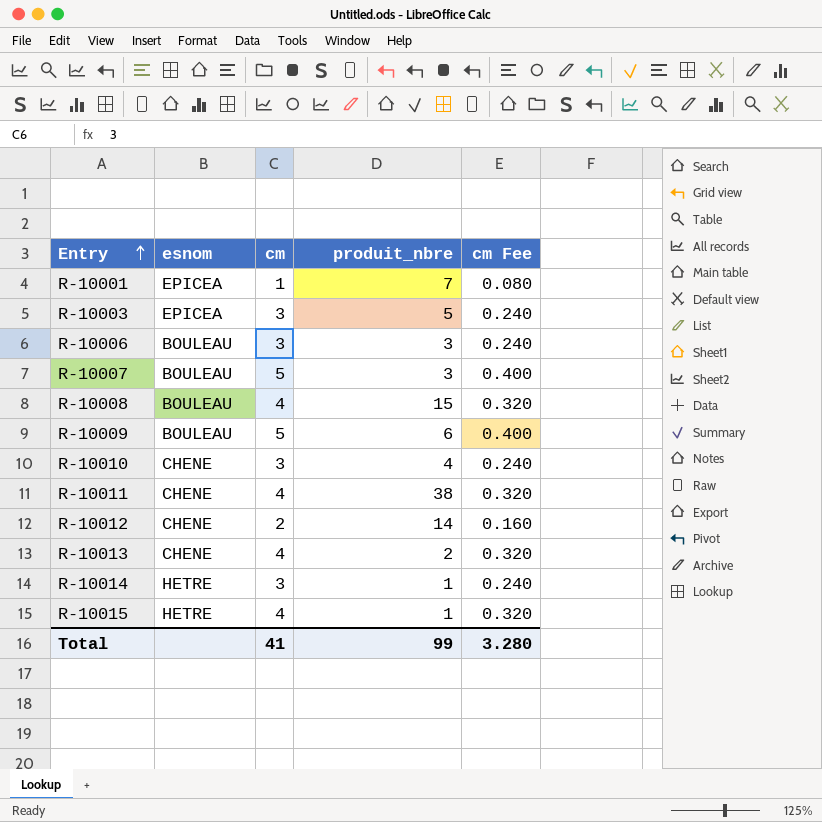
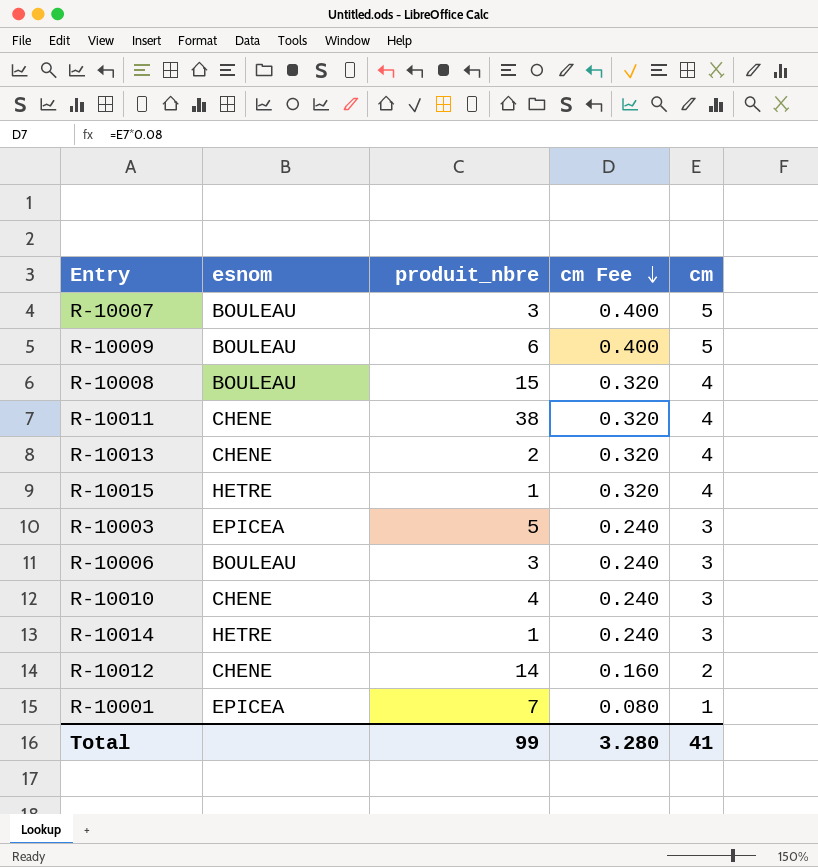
row order: Entry ascending -> cm Fee descending
column cm | position: 3 -> 5

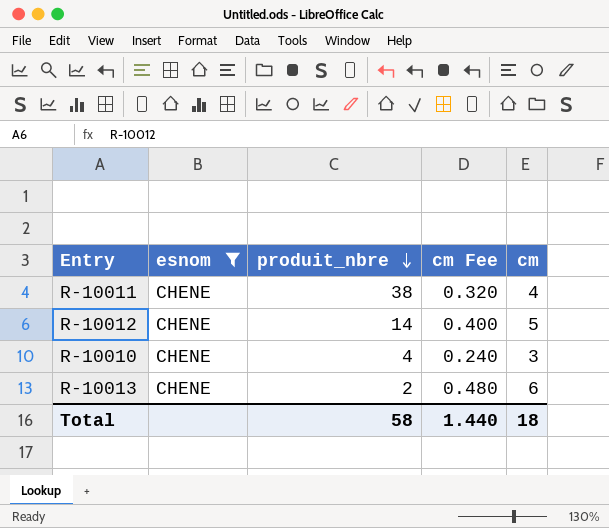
filter: none -> esnom = CHENE
row order: cm Fee descending -> produit_nbre descending
R-10012 | cm Fee: 0.160 -> 0.400
R-10012 | cm: 2 -> 5
R-10013 | cm Fee: 0.320 -> 0.480
R-10013 | cm: 4 -> 6
Total | produit_nbre: 99 -> 58
Total | cm Fee: 3.280 -> 1.440
Total | cm: 41 -> 18

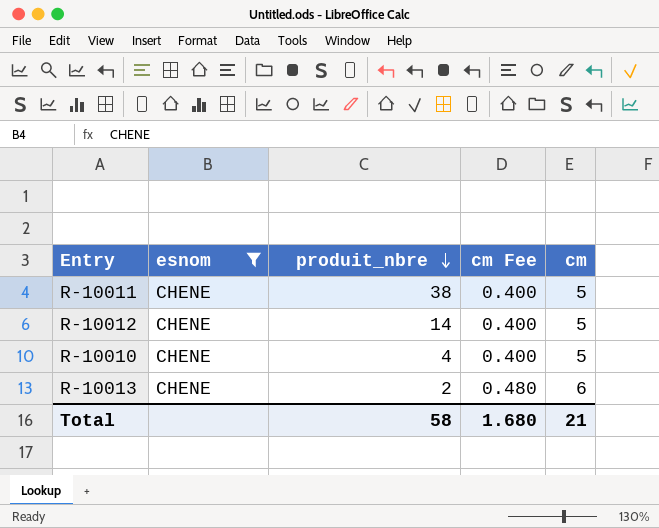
R-10011 | cm Fee: 0.320 -> 0.400
R-10011 | cm: 4 -> 5
R-10010 | cm Fee: 0.240 -> 0.400
R-10010 | cm: 3 -> 5
Total | cm Fee: 1.440 -> 1.680
Total | cm: 18 -> 21

